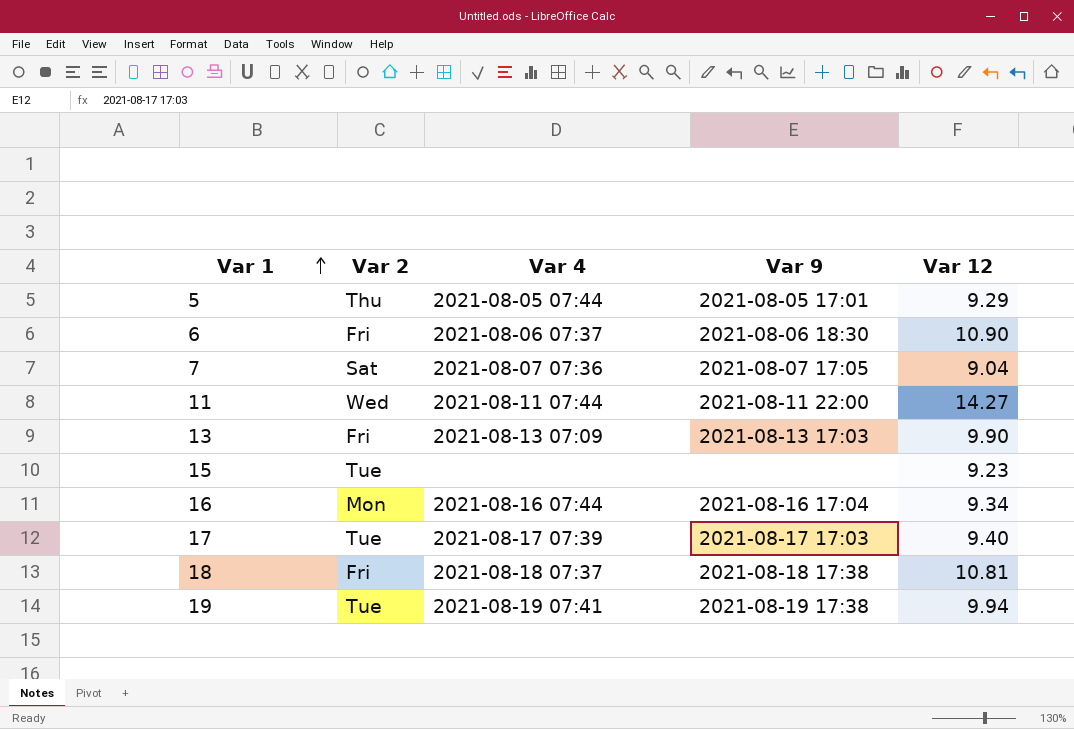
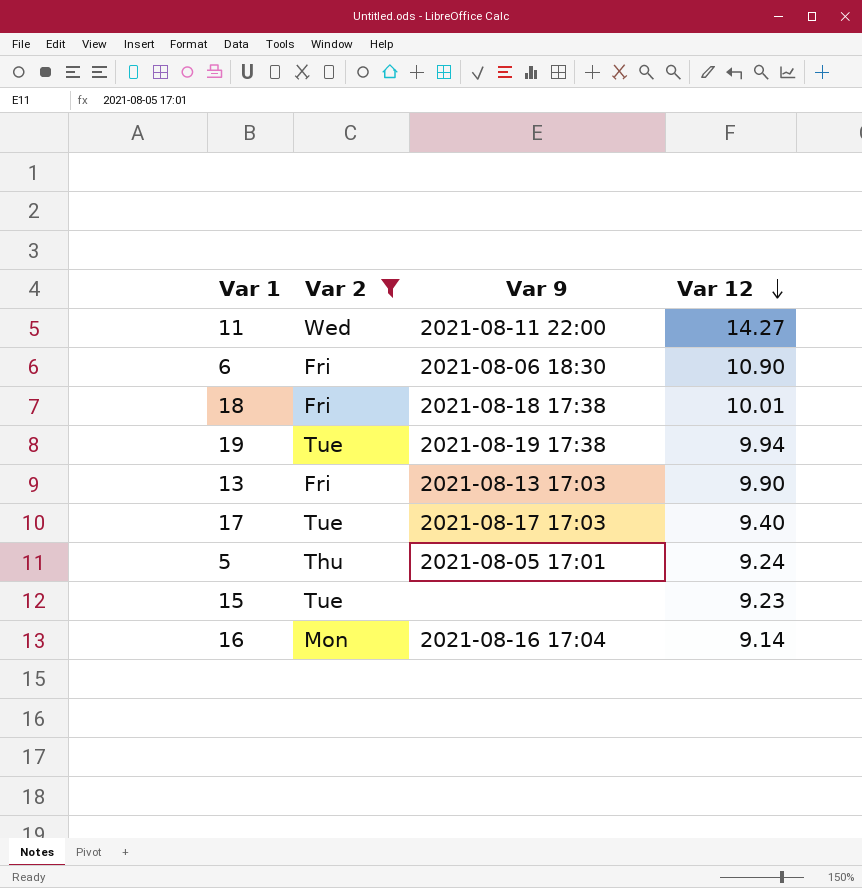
filter: none -> Var 2 != Sat
row order: Var 1 ascending -> Var 12 descending
column Var 4 | position: 3 -> none
18 | Var 12: 10.81 -> 10.01
5 | Var 12: 9.29 -> 9.24
16 | Var 12: 9.34 -> 9.14

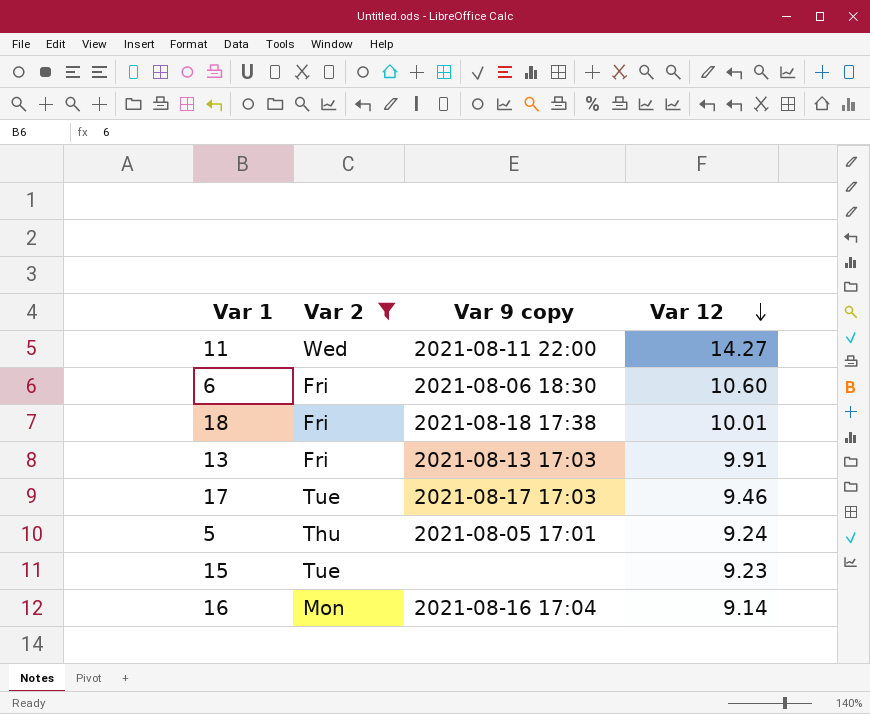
column name: Var 9 -> Var 9 copy
row 19: Tue | 2021-08-19 17:38 | 9.94 -> none
6 | Var 12: 10.90 -> 10.60
13 | Var 12: 9.90 -> 9.91
17 | Var 12: 9.40 -> 9.46

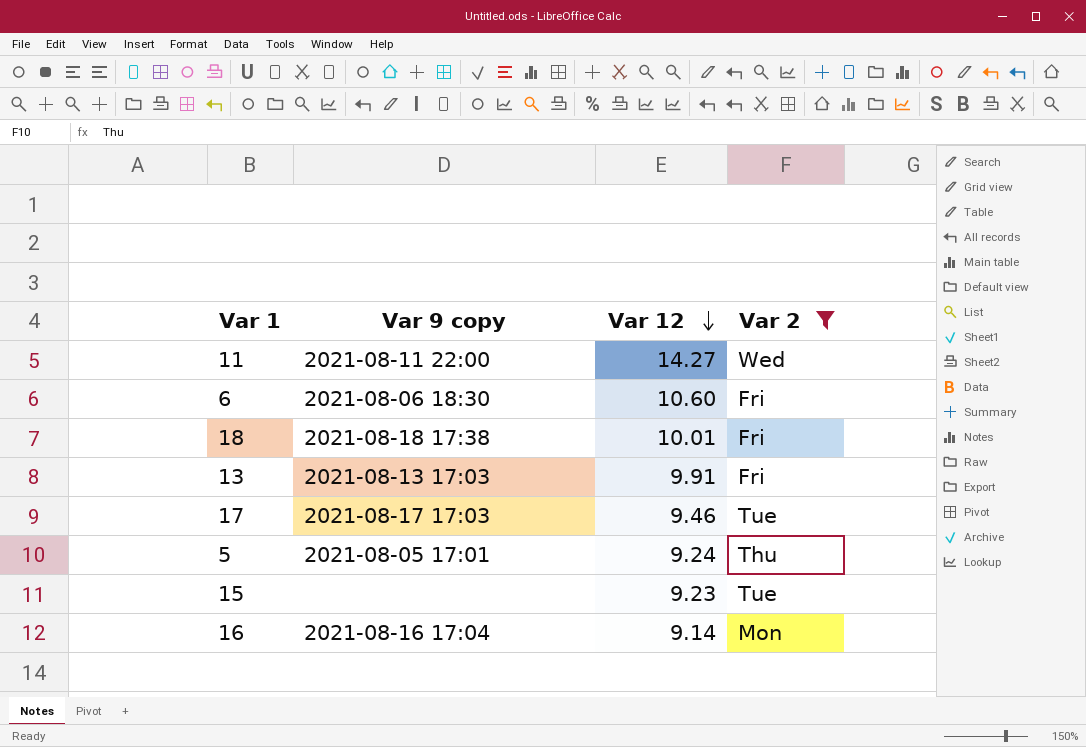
column Var 2 | position: 2 -> 4

